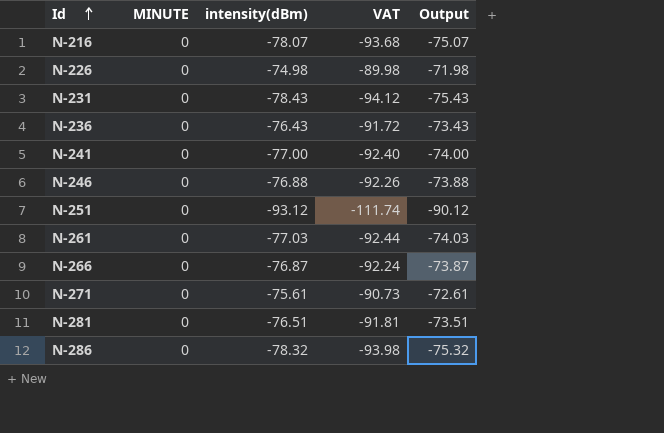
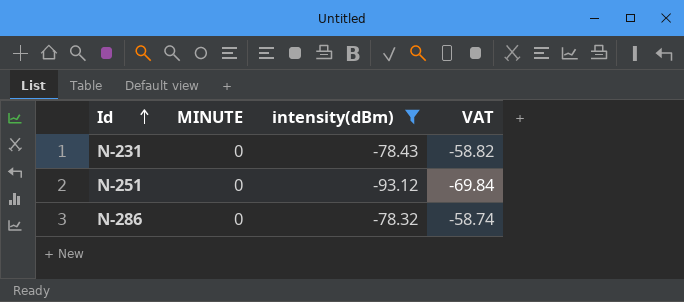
filter: none -> intensity(dBm) <= -78.32
column Output | formula: [intensity(dBm)] + 3 -> none
column VAT | formula: [intensity(dBm)] * 1.2 -> [intensity(dBm)] * 0.75

